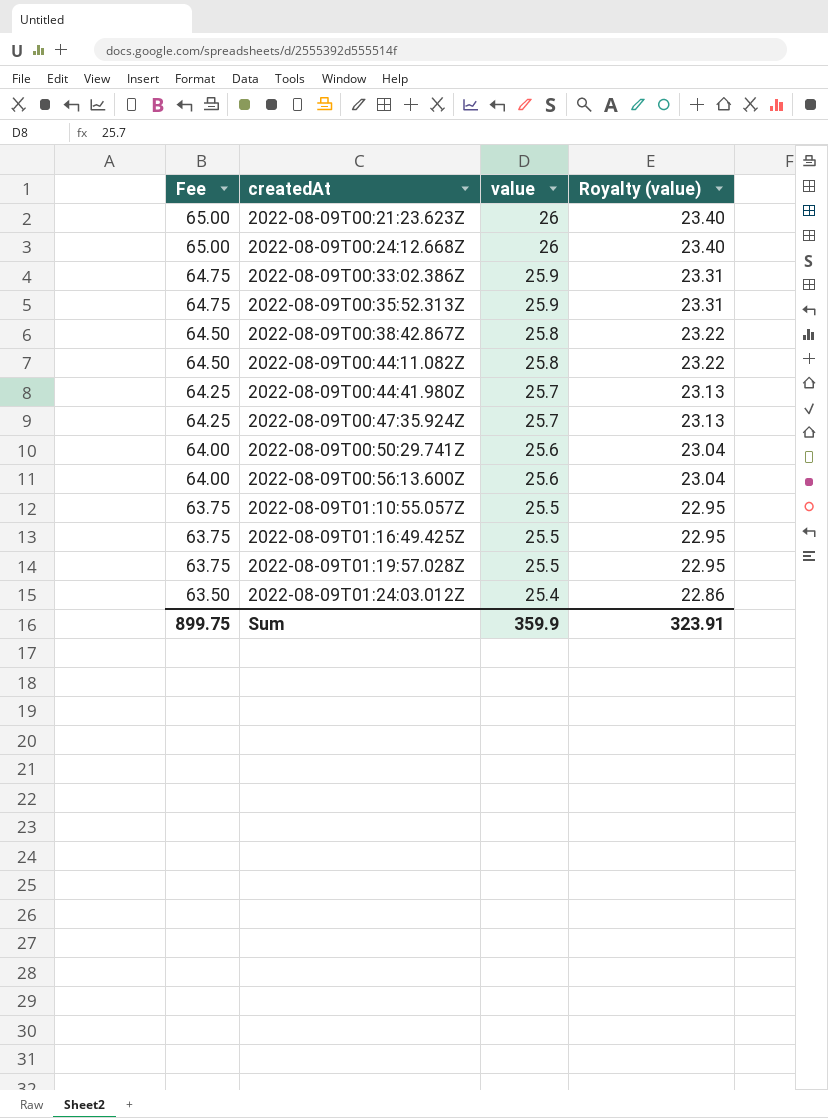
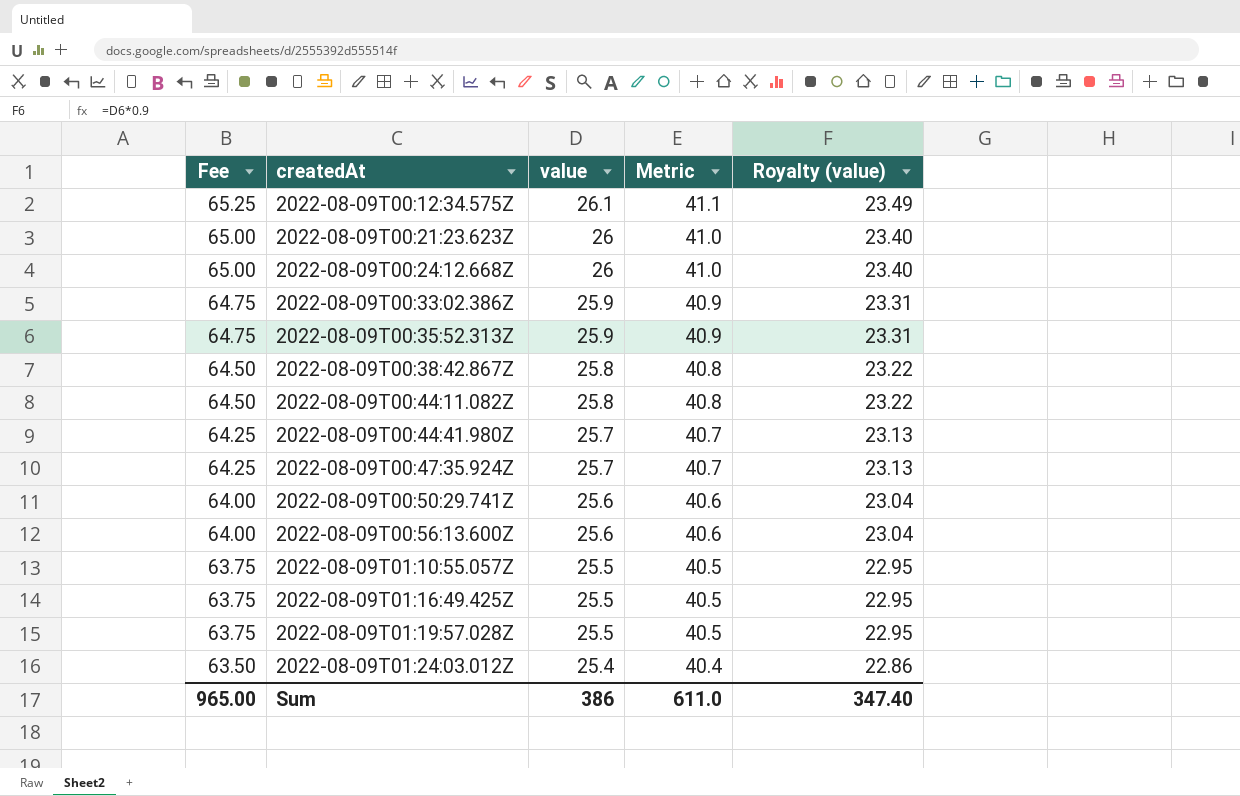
column Metric | formula: none -> [value] + 15
row 2022-08-09T00:12:34.575Z: none -> 65.25 | 26.1 | 41.1 | 23.49
Sum | Fee: 899.75 -> 965.00
Sum | value: 359.9 -> 386
Sum | Royalty (value): 323.91 -> 347.40

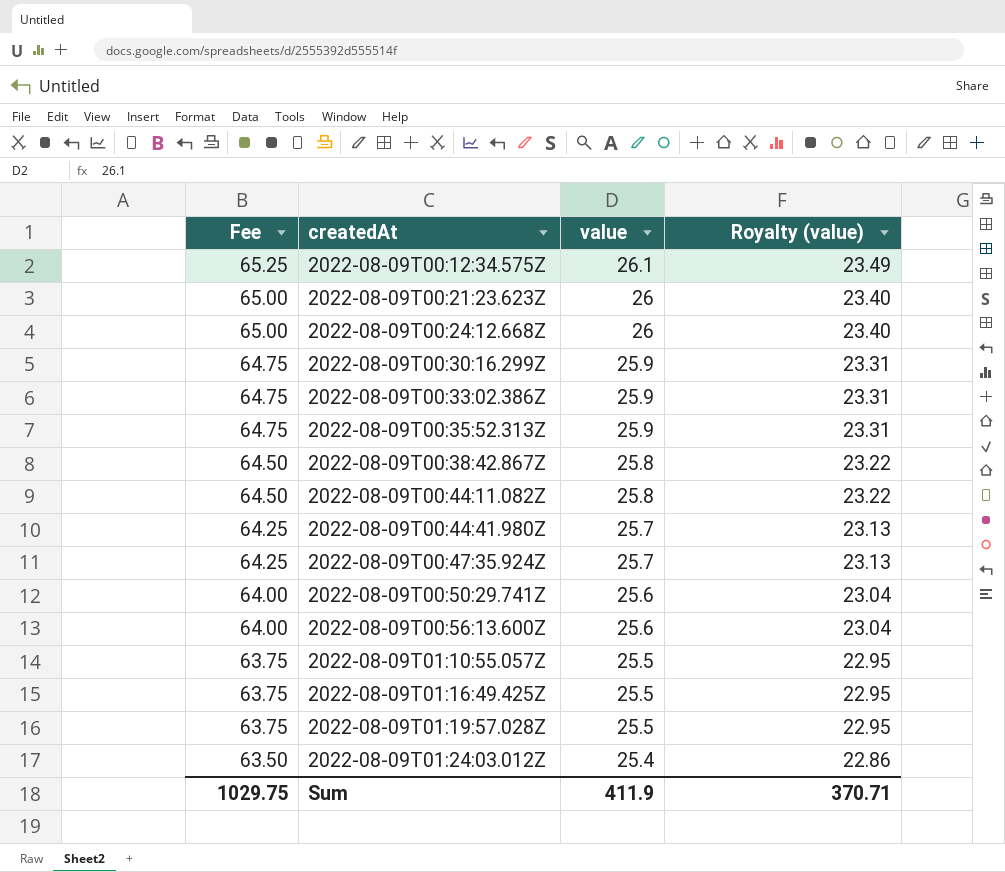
column Metric | formula: [value] + 15 -> none
row 2022-08-09T00:30:16.299Z: none -> 64.75 | 25.9 | 23.31
Sum | Fee: 965.00 -> 1029.75
Sum | value: 386 -> 411.9
Sum | Royalty (value): 347.40 -> 370.71

